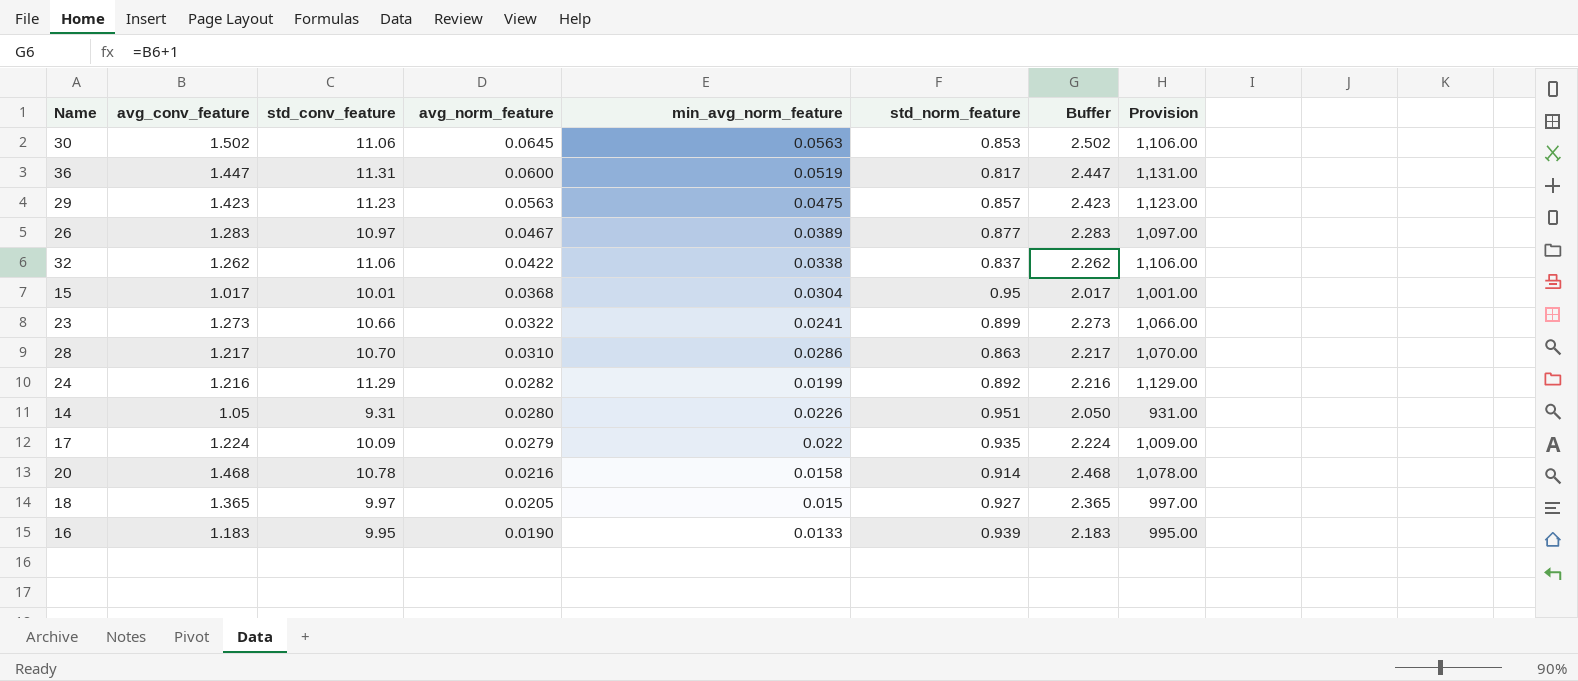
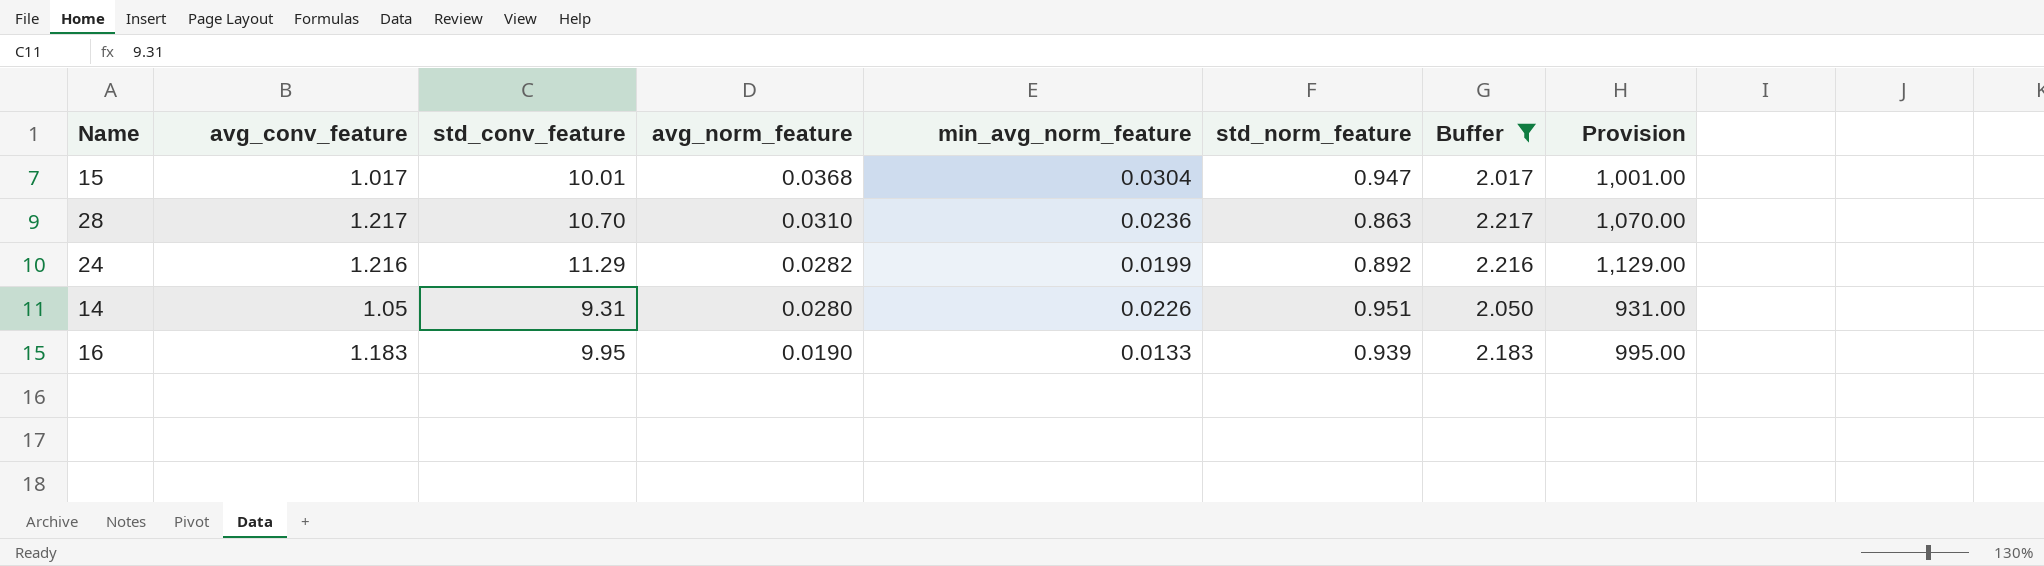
filter: none -> Buffer <= 2.217
15 | std_norm_feature: 0.95 -> 0.947
28 | min_avg_norm_feature: 0.0286 -> 0.0236

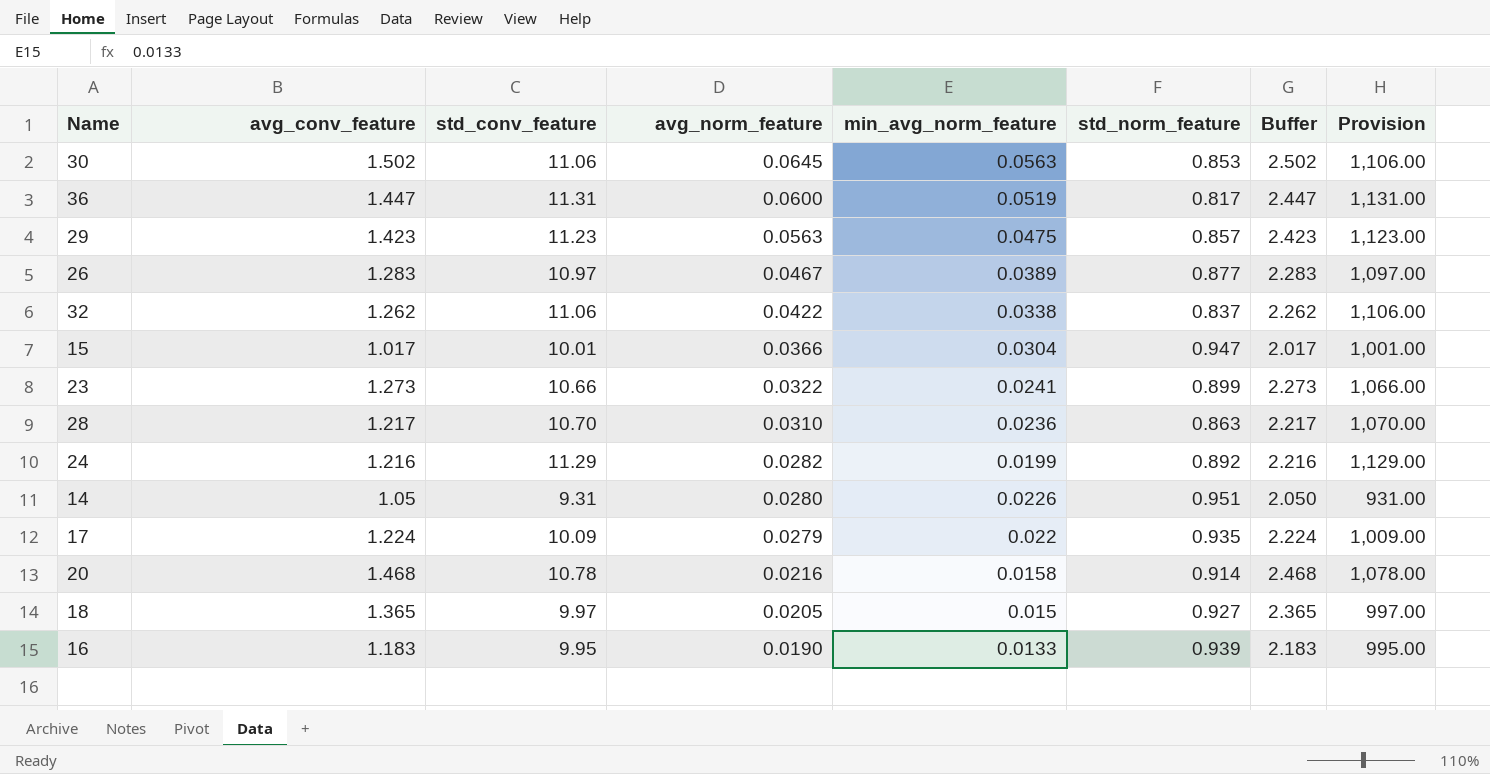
filter: Buffer <= 2.217 -> none
15 | avg_norm_feature: 0.0368 -> 0.0366

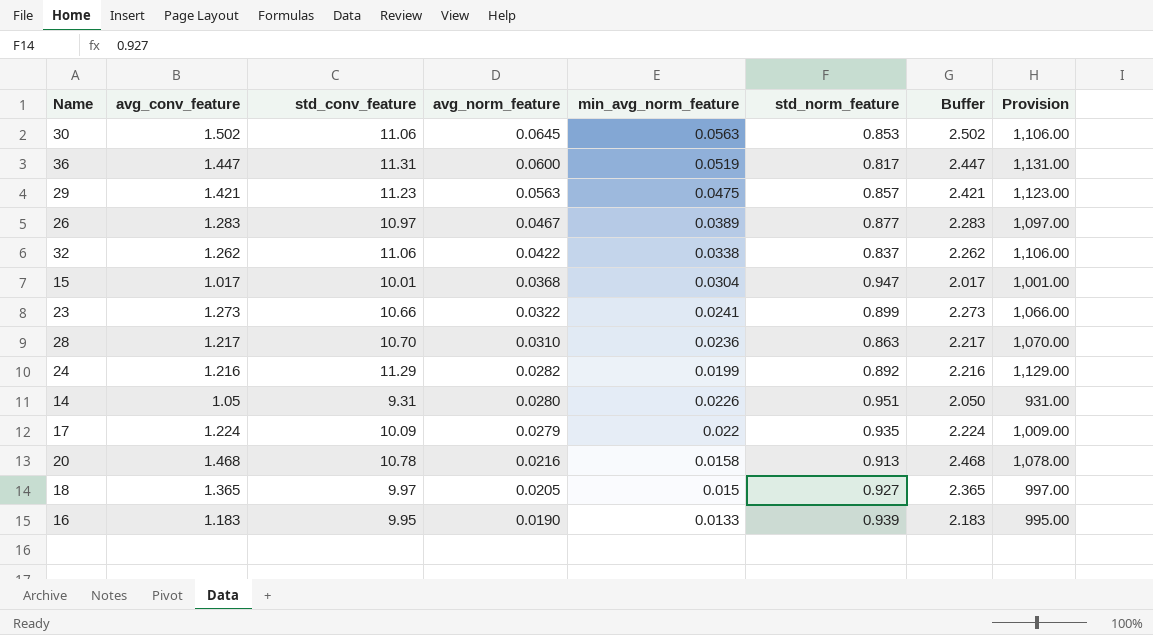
29 | avg_conv_feature: 1.423 -> 1.421
29 | Buffer: 2.423 -> 2.421
15 | avg_norm_feature: 0.0366 -> 0.0368
20 | std_norm_feature: 0.914 -> 0.913

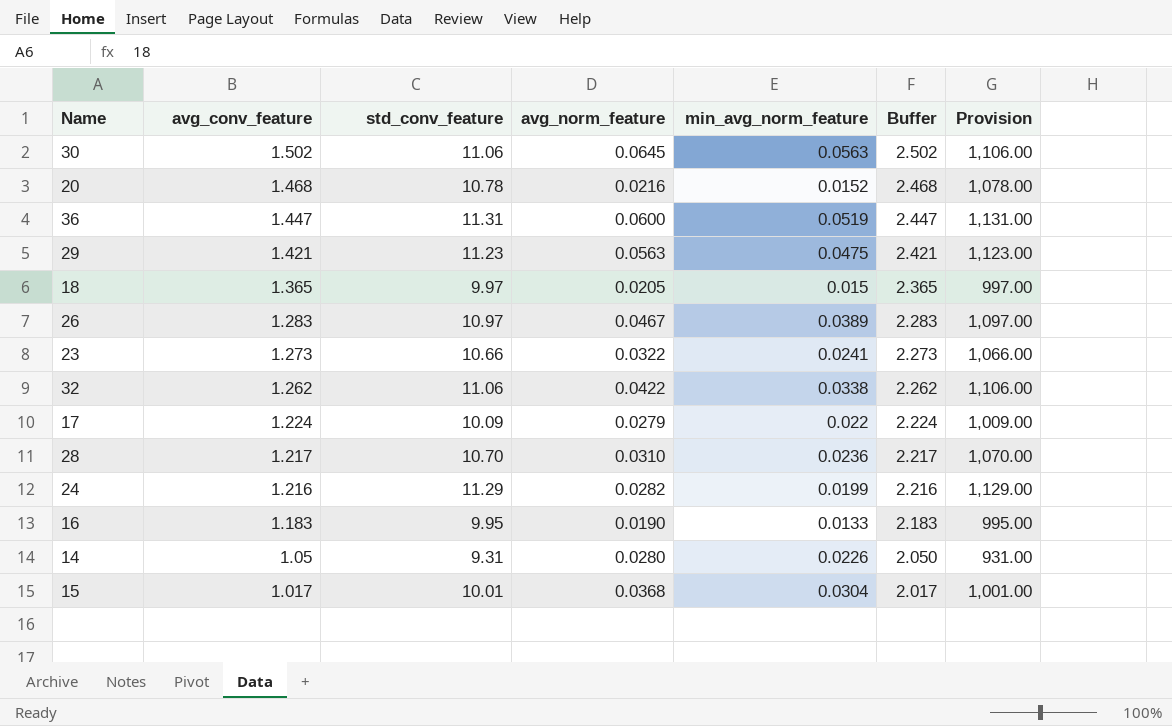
row order: avg_norm_feature descending -> avg_conv_feature descending
column std_norm_feature | position: 6 -> none
20 | min_avg_norm_feature: 0.0158 -> 0.0152

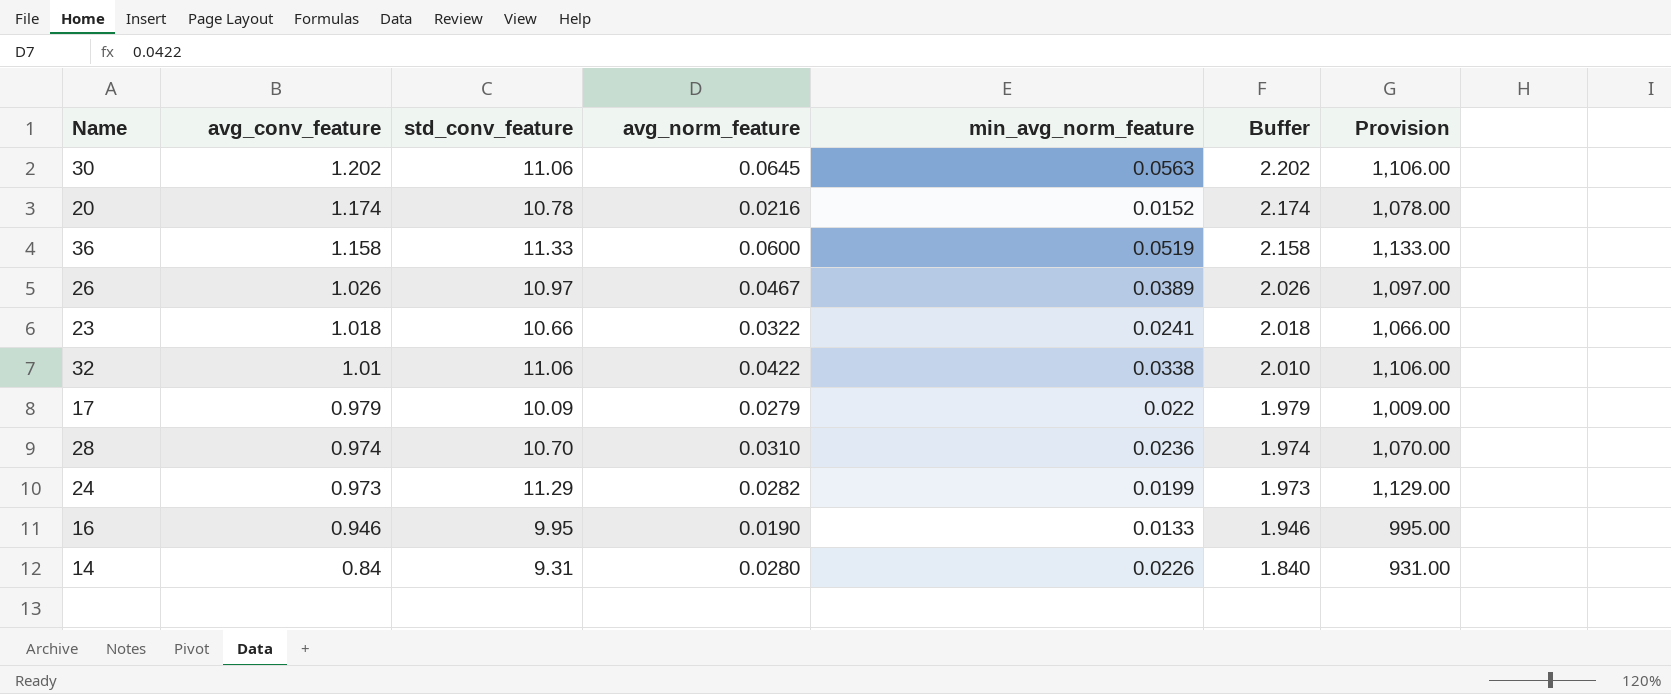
row 29: 1.421 | 11.23 | 0.0563 | 0.0475 | 2.421 | 1,123.00 -> none
row 18: 1.365 | 9.97 | 0.0205 | 0.015 | 2.365 | 997.00 -> none
row 15: 1.017 | 10.01 | 0.0368 | 0.0304 | 2.017 | 1,001.00 -> none
30 | avg_conv_feature: 1.502 -> 1.202
30 | Buffer: 2.502 -> 2.202
20 | avg_conv_feature: 1.468 -> 1.174
20 | Buffer: 2.468 -> 2.174
36 | avg_conv_feature: 1.447 -> 1.158
36 | std_conv_feature: 11.31 -> 11.33
36 | Buffer: 2.447 -> 2.158
36 | Provision: 1,131.00 -> 1,133.00
26 | avg_conv_feature: 1.283 -> 1.026
26 | Buffer: 2.283 -> 2.026
23 | avg_conv_feature: 1.273 -> 1.018
23 | Buffer: 2.273 -> 2.018
32 | avg_conv_feature: 1.262 -> 1.01
32 | Buffer: 2.262 -> 2.010
17 | avg_conv_feature: 1.224 -> 0.979
17 | Buffer: 2.224 -> 1.979
28 | avg_conv_feature: 1.217 -> 0.974
28 | Buffer: 2.217 -> 1.974
24 | avg_conv_feature: 1.216 -> 0.973
24 | Buffer: 2.216 -> 1.973
16 | avg_conv_feature: 1.183 -> 0.946
16 | Buffer: 2.183 -> 1.946
14 | avg_conv_feature: 1.05 -> 0.84
14 | Buffer: 2.050 -> 1.840

